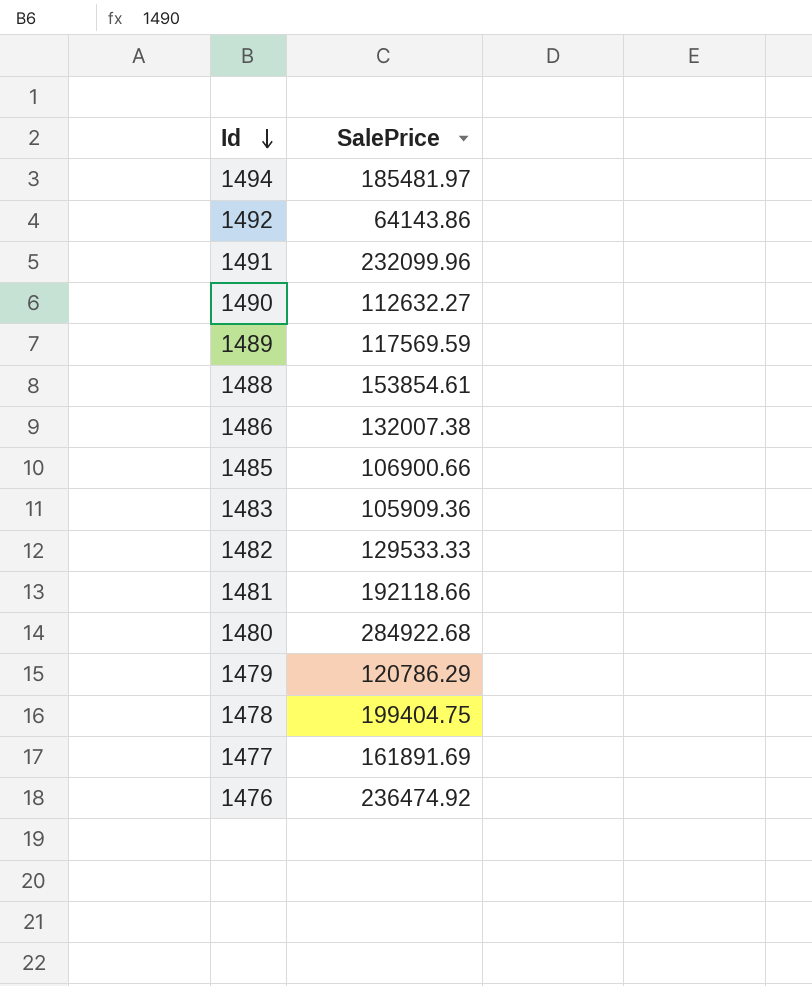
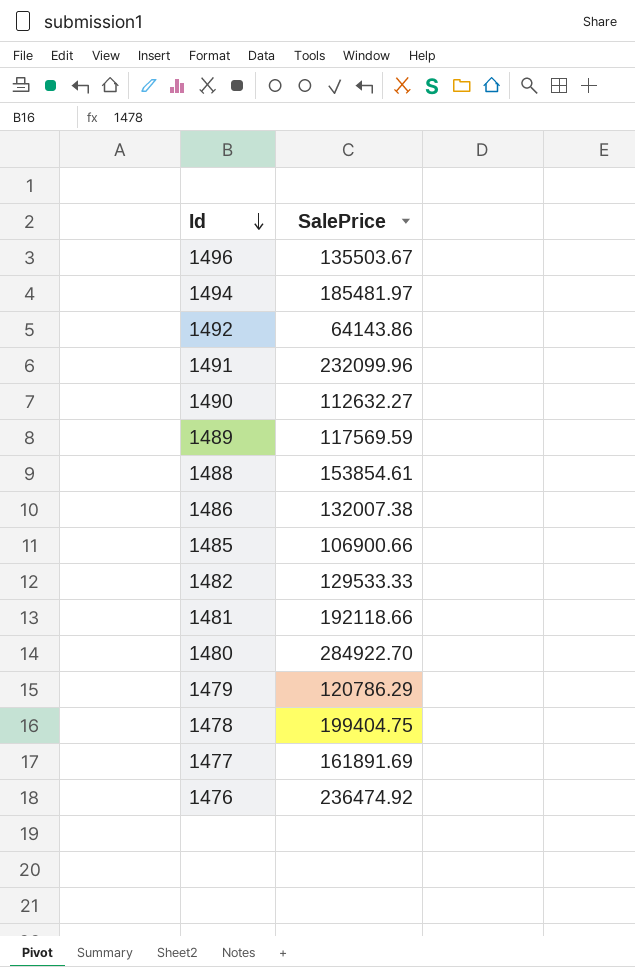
row 1483: 105909.36 -> none
row 1496: none -> 135503.67
1480 | SalePrice: 284922.68 -> 284922.70

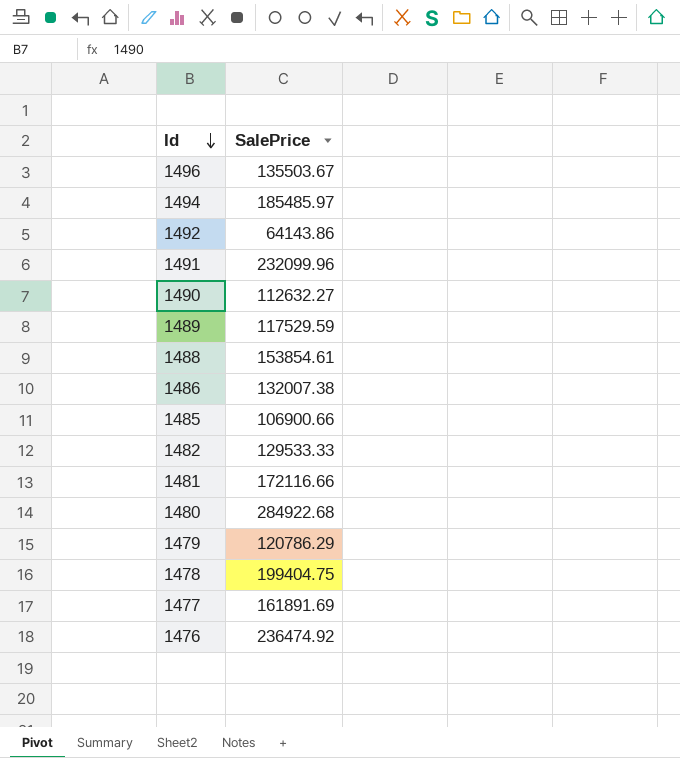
1494 | SalePrice: 185481.97 -> 185485.97
1489 | SalePrice: 117569.59 -> 117529.59
1481 | SalePrice: 192118.66 -> 172116.66
1480 | SalePrice: 284922.70 -> 284922.68

